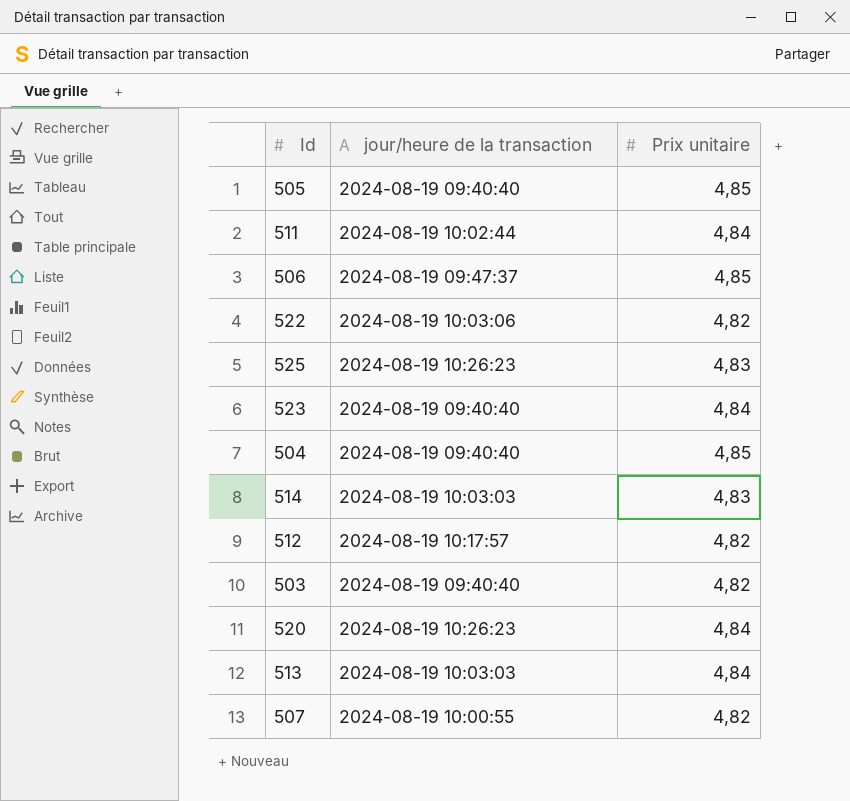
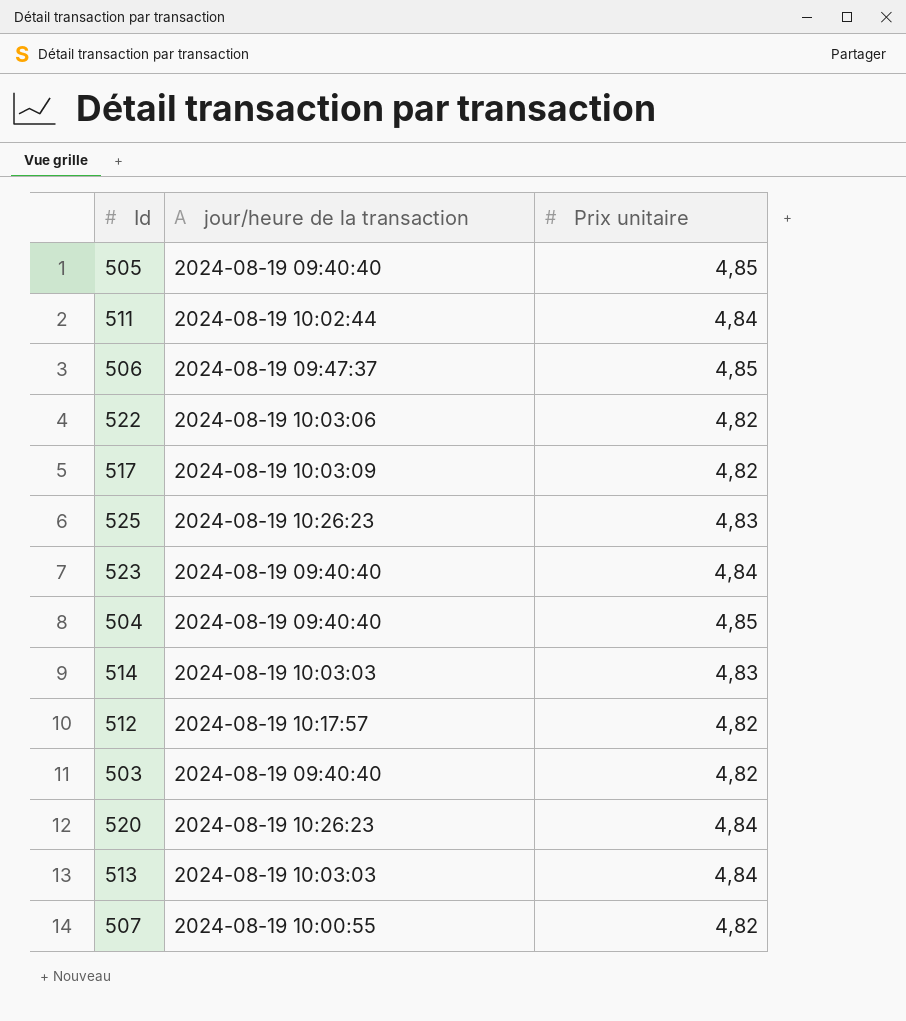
row 517: none -> 2024-08-19 10:03:09 | 4,82

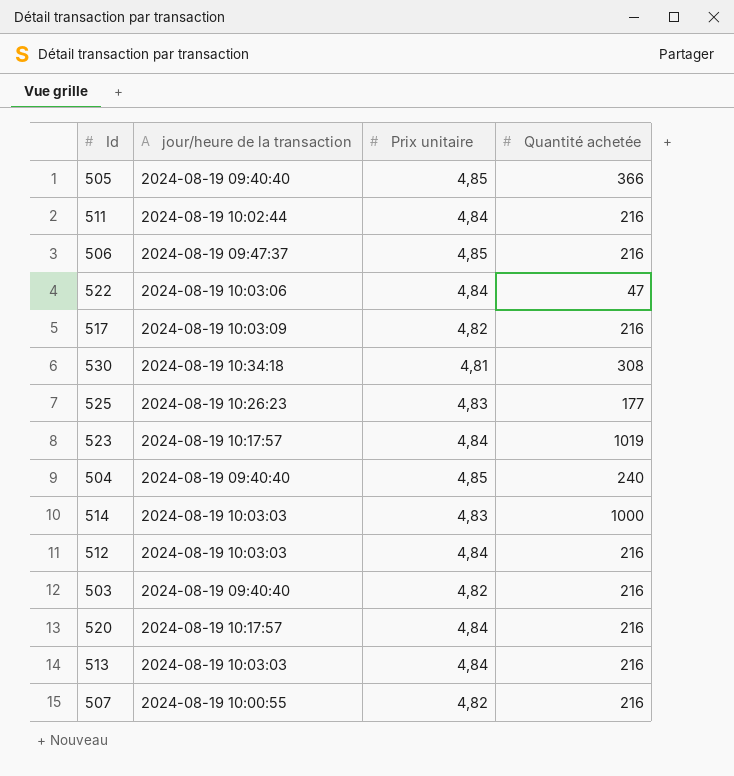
column Quantité achetée | position: none -> 4
522 | Prix unitaire: 4,82 -> 4,84
row 530: none -> 2024-08-19 10:34:18 | 4,81 | 308
523 | jour/heure de la transaction: 2024-08-19 09:40:40 -> 2024-08-19 10:17:57
512 | jour/heure de la transaction: 2024-08-19 10:17:57 -> 2024-08-19 10:03:03
512 | Prix unitaire: 4,82 -> 4,84
520 | jour/heure de la transaction: 2024-08-19 10:26:23 -> 2024-08-19 10:17:57

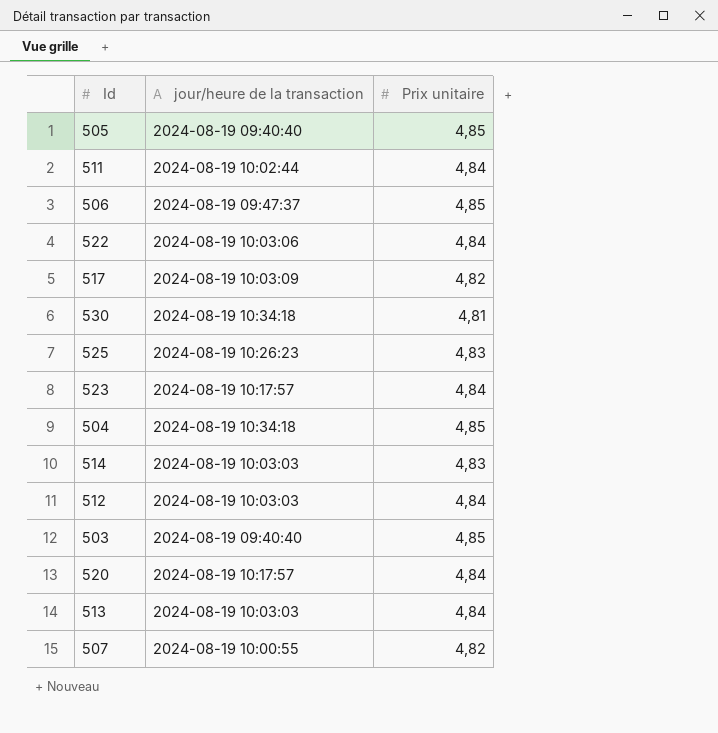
column Quantité achetée | position: 4 -> none
504 | jour/heure de la transaction: 2024-08-19 09:40:40 -> 2024-08-19 10:34:18
503 | Prix unitaire: 4,82 -> 4,85

